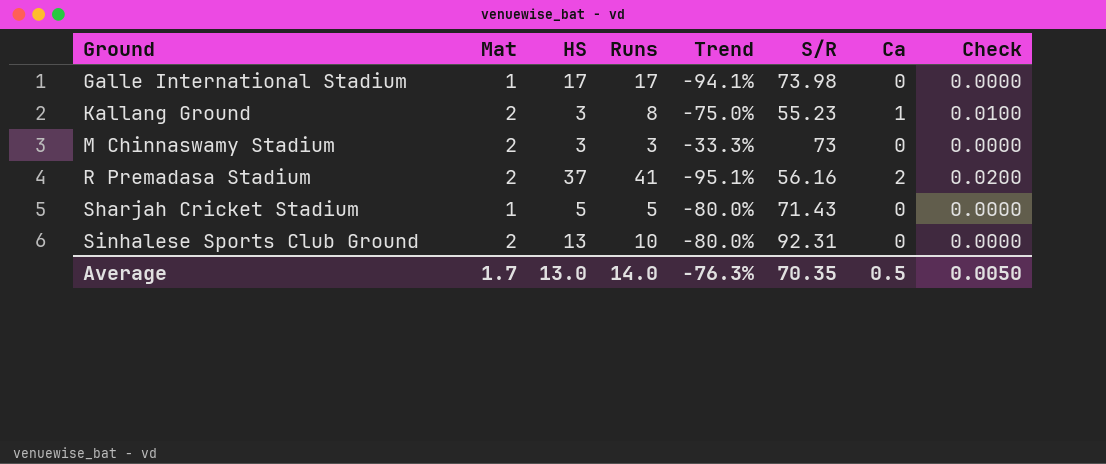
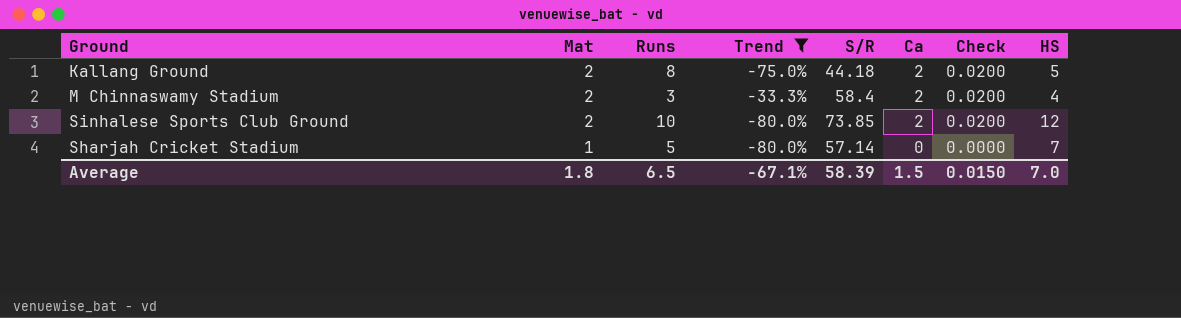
filter: none -> Trend >= -80.0%
row order: Ground ascending -> Mat descending
column HS | position: 3 -> 8
Kallang Ground | S/R: 55.23 -> 44.18
Kallang Ground | Ca: 1 -> 2
Kallang Ground | Check: 0.0100 -> 0.0200
Kallang Ground | HS: 3 -> 5
M Chinnaswamy Stadium | S/R: 73 -> 58.4
M Chinnaswamy Stadium | Ca: 0 -> 2
M Chinnaswamy Stadium | Check: 0.0000 -> 0.0200
M Chinnaswamy Stadium | HS: 3 -> 4
Sinhalese Sports Club Ground | S/R: 92.31 -> 73.85
Sinhalese Sports Club Ground | Ca: 0 -> 2
Sinhalese Sports Club Ground | Check: 0.0000 -> 0.0200
Sinhalese Sports Club Ground | HS: 13 -> 12
Sharjah Cricket Stadium | S/R: 71.43 -> 57.14
Sharjah Cricket Stadium | HS: 5 -> 7
Average | Mat: 1.7 -> 1.8
Average | Runs: 14.0 -> 6.5
Average | Trend: -76.3% -> -67.1%
Average | S/R: 70.35 -> 58.39
Average | Ca: 0.5 -> 1.5
Average | Check: 0.0050 -> 0.0150
Average | HS: 13.0 -> 7.0

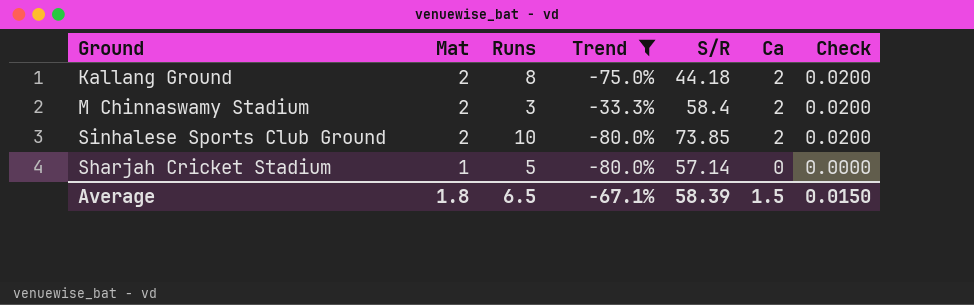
column HS | position: 8 -> none

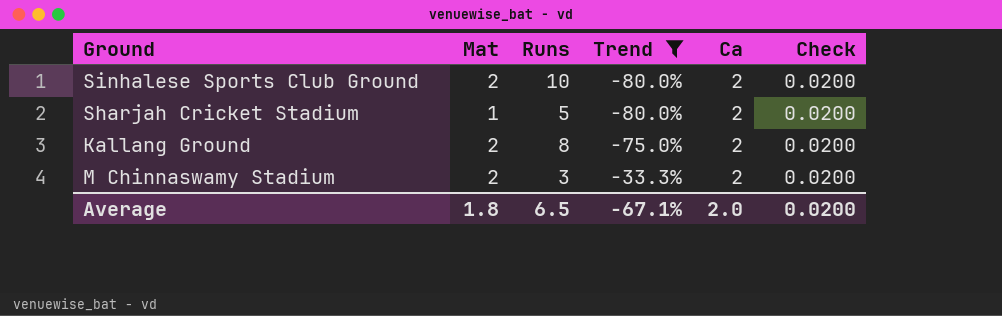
row order: Mat descending -> Trend ascending
column S/R | position: 5 -> none
Sharjah Cricket Stadium | Ca: 0 -> 2
Sharjah Cricket Stadium | Check: 0.0000 -> 0.0200
Average | Ca: 1.5 -> 2.0
Average | Check: 0.0150 -> 0.0200

